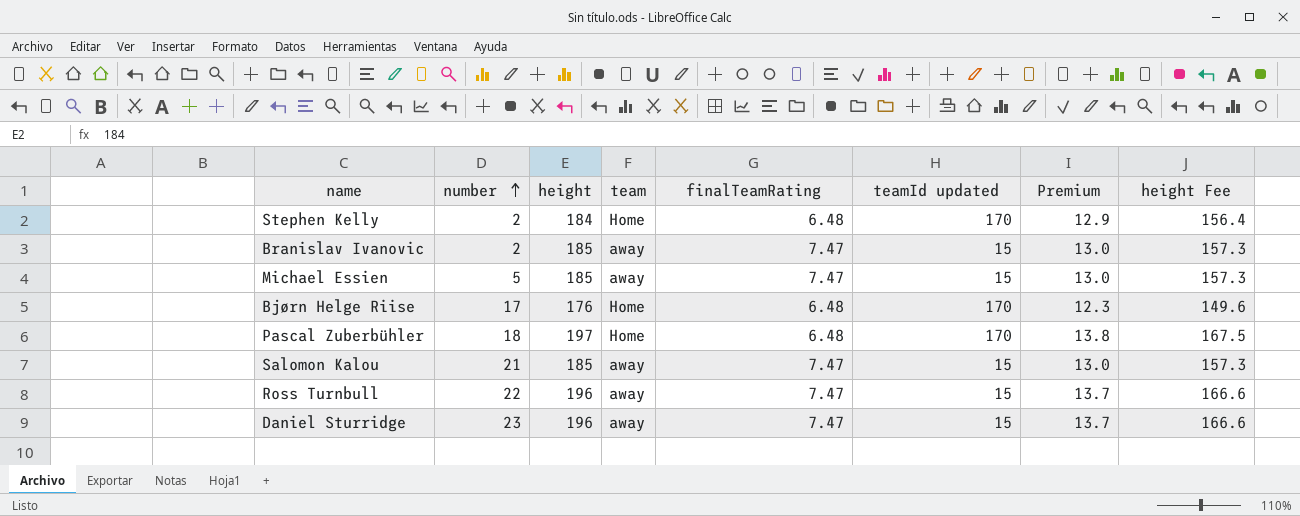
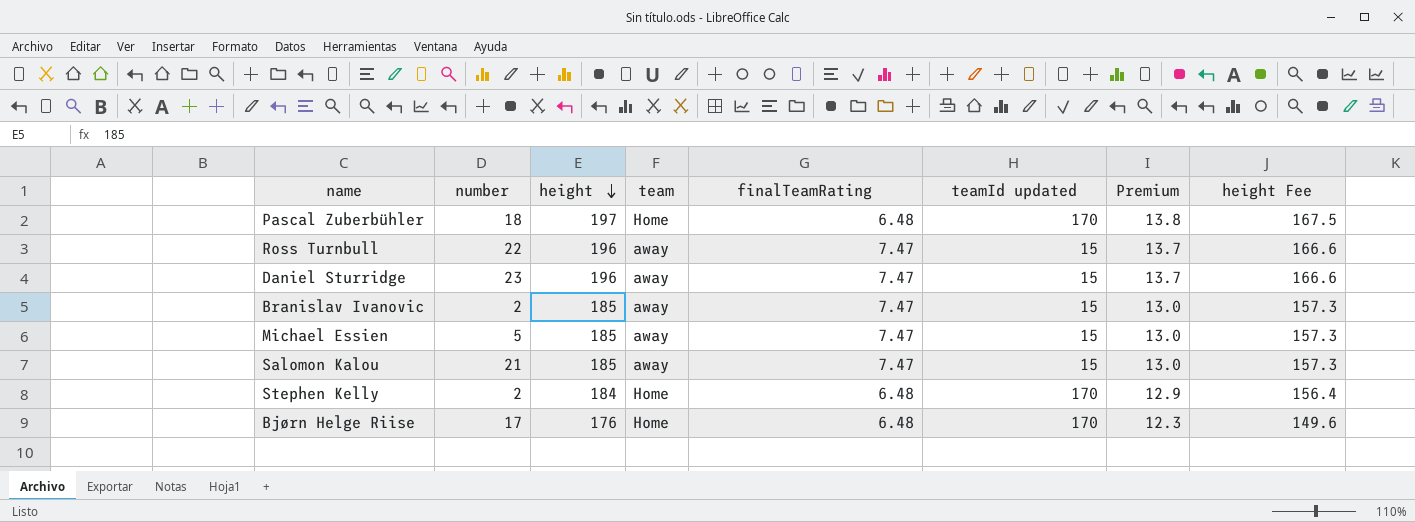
row order: number ascending -> height descending

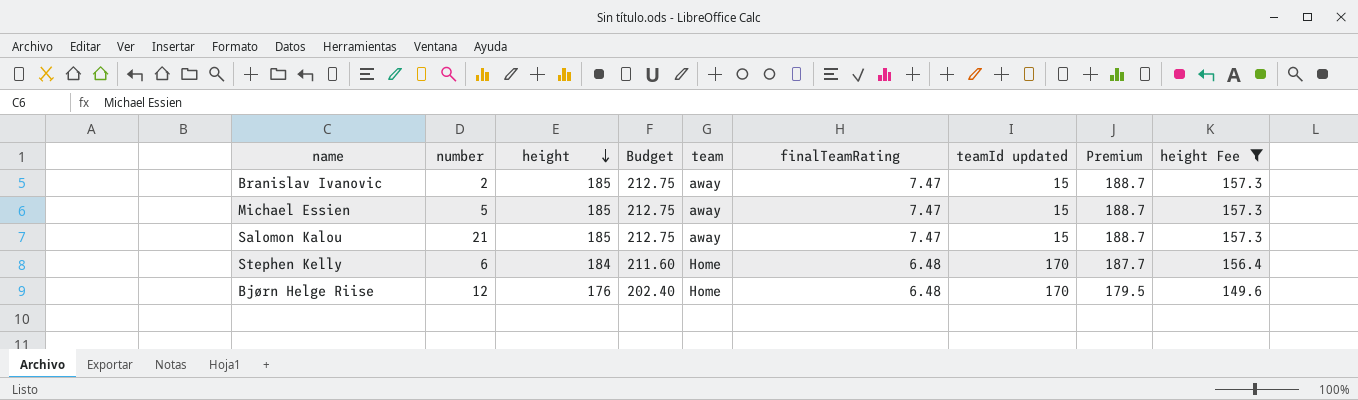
filter: none -> height Fee <= 157.3
column Budget | formula: none -> [height] * 1.15
column Premium | formula: [height] * 0.07 -> [height] * 1.02
Stephen Kelly | number: 2 -> 6
Bjørn Helge Riise | number: 17 -> 12

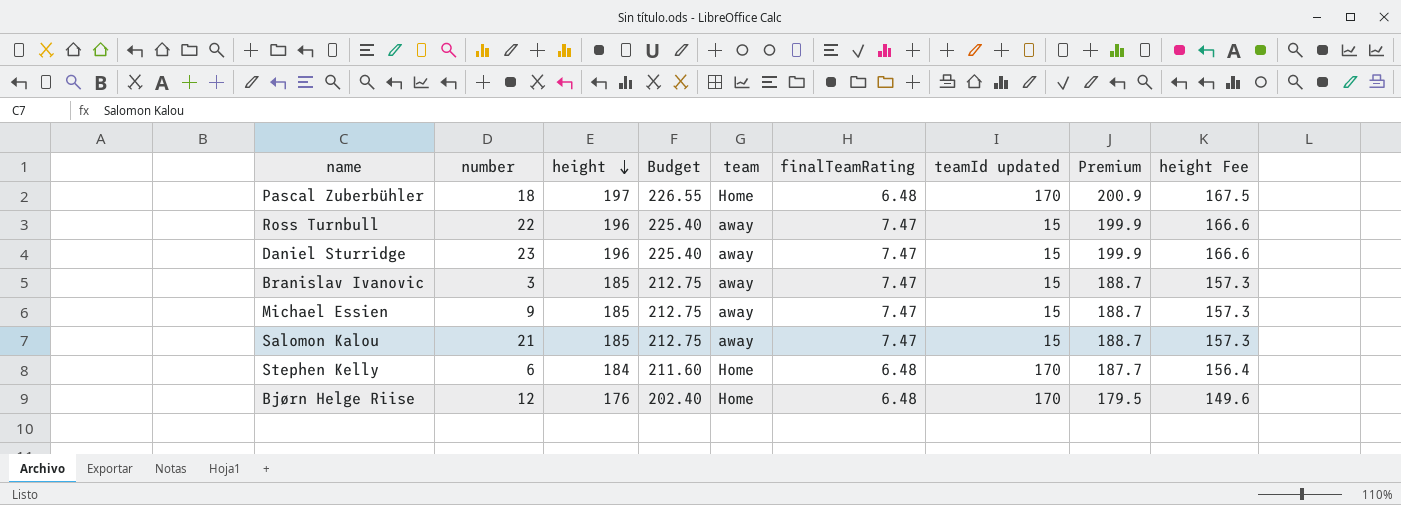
filter: height Fee <= 157.3 -> none
Branislav Ivanovic | number: 2 -> 3
Michael Essien | number: 5 -> 9

